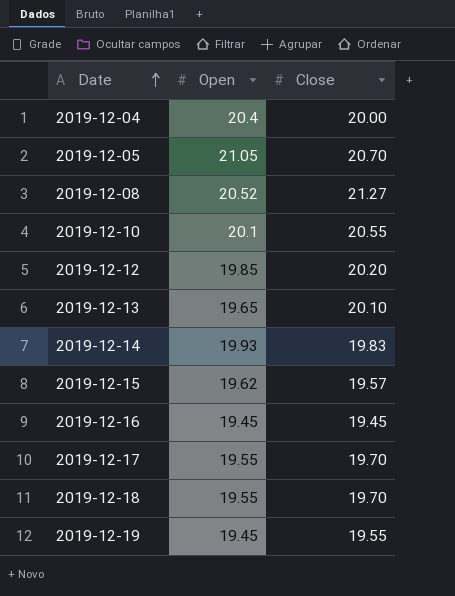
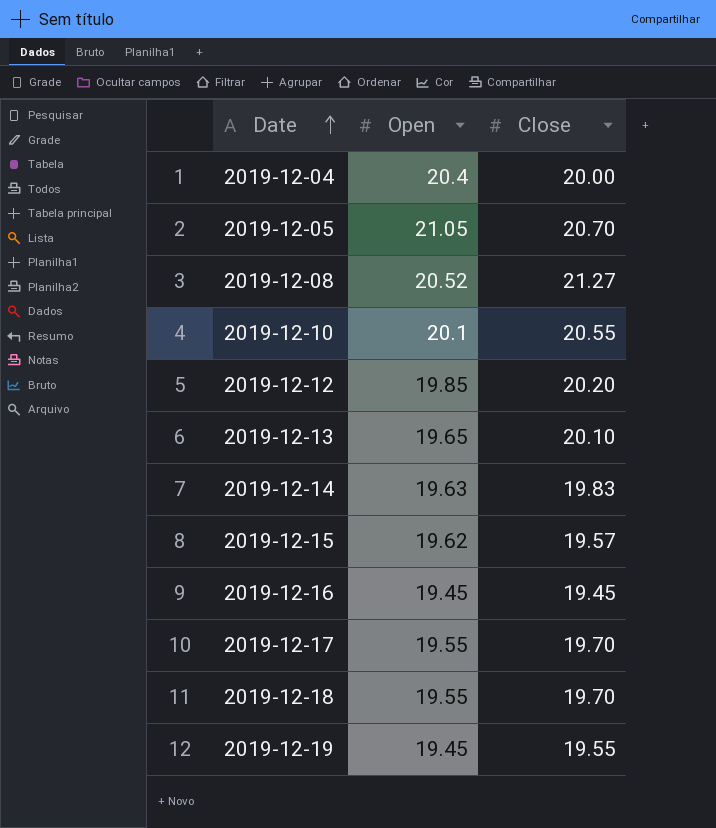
2019-12-14 | Open: 19.93 -> 19.63

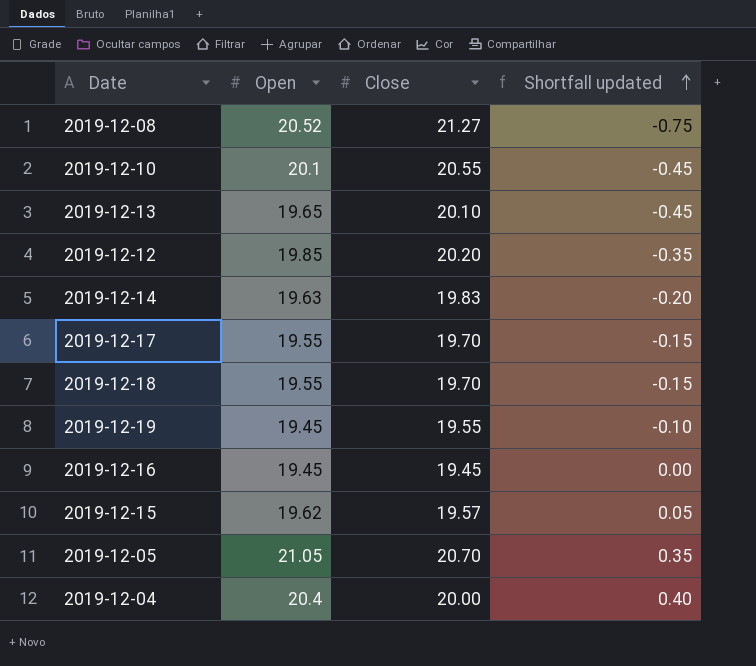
row order: Date ascending -> Shortfall updated ascending
column Shortfall updated | formula: none -> [Open] - [Close]

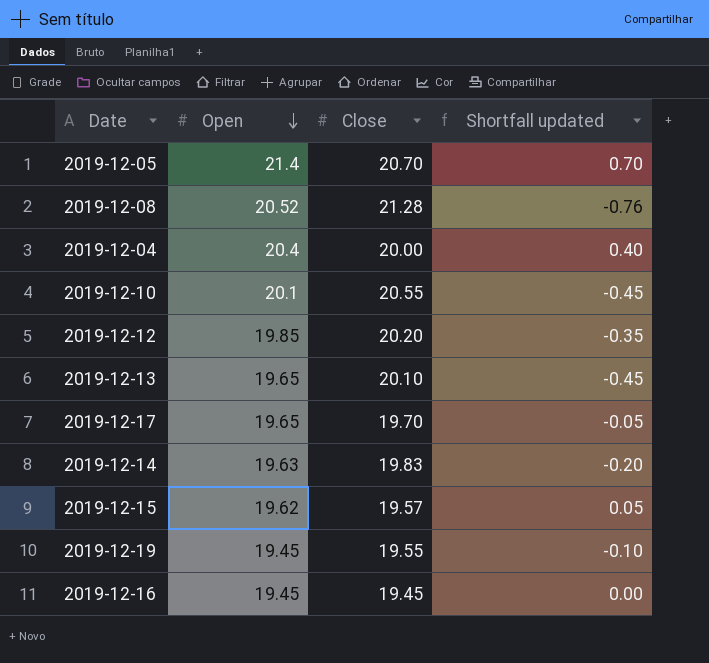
row order: Shortfall updated ascending -> Open descending
row 2019-12-18: 19.55 | 19.70 | -0.15 -> none
2019-12-05 | Open: 21.05 -> 21.4
2019-12-05 | Shortfall updated: 0.35 -> 0.70
2019-12-08 | Close: 21.27 -> 21.28
2019-12-08 | Shortfall updated: -0.75 -> -0.76
2019-12-17 | Open: 19.55 -> 19.65
2019-12-17 | Shortfall updated: -0.15 -> -0.05

